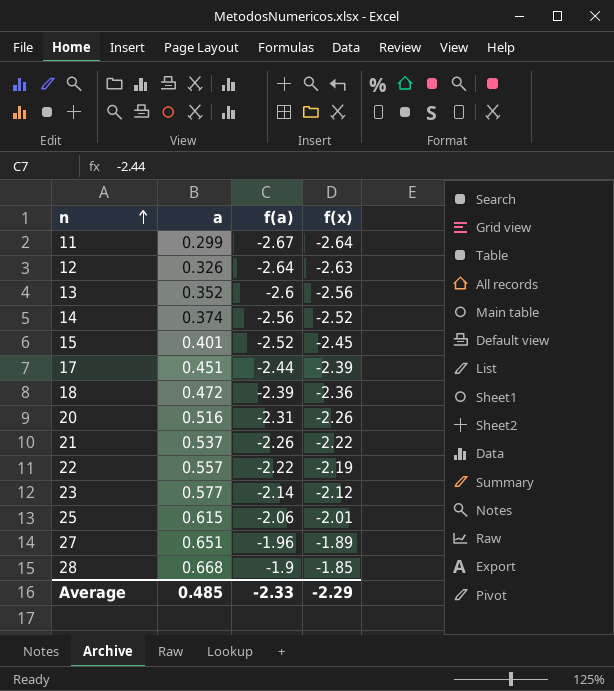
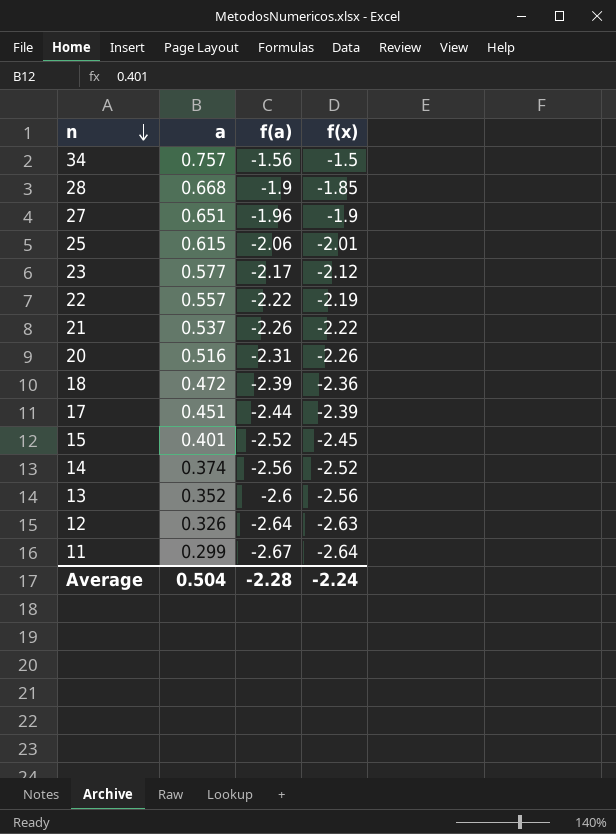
row order: n ascending -> n descending
row 34: none -> 0.757 | -1.56 | -1.5
27 | f(x): -1.89 -> -1.9
23 | f(a): -2.14 -> -2.17
Average | a: 0.485 -> 0.504
Average | f(a): -2.33 -> -2.28
Average | f(x): -2.29 -> -2.24

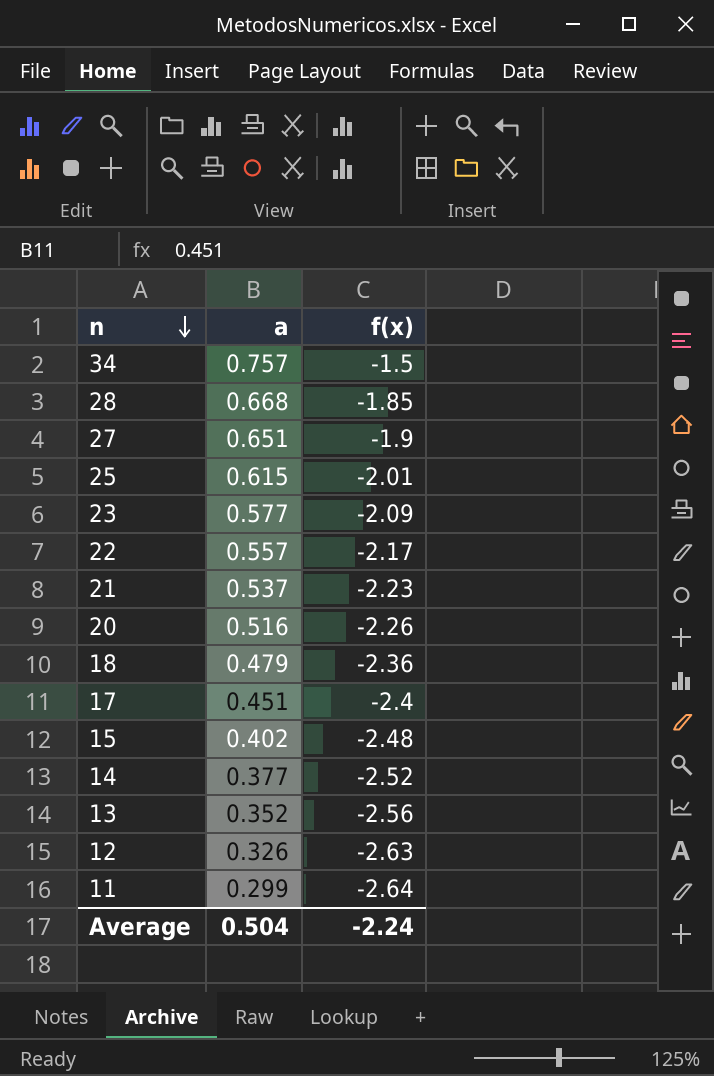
column f(a) | position: 3 -> none
23 | f(x): -2.12 -> -2.09
22 | f(x): -2.19 -> -2.17
21 | f(x): -2.22 -> -2.23
18 | a: 0.472 -> 0.479
17 | f(x): -2.39 -> -2.4
15 | a: 0.401 -> 0.402
15 | f(x): -2.45 -> -2.48
14 | a: 0.374 -> 0.377

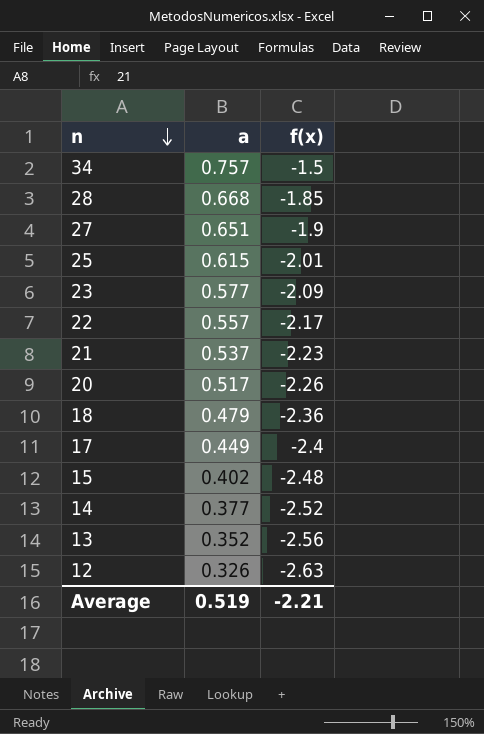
row 11: 0.299 | -2.64 -> none
20 | a: 0.516 -> 0.517
17 | a: 0.451 -> 0.449
Average | a: 0.504 -> 0.519
Average | f(x): -2.24 -> -2.21

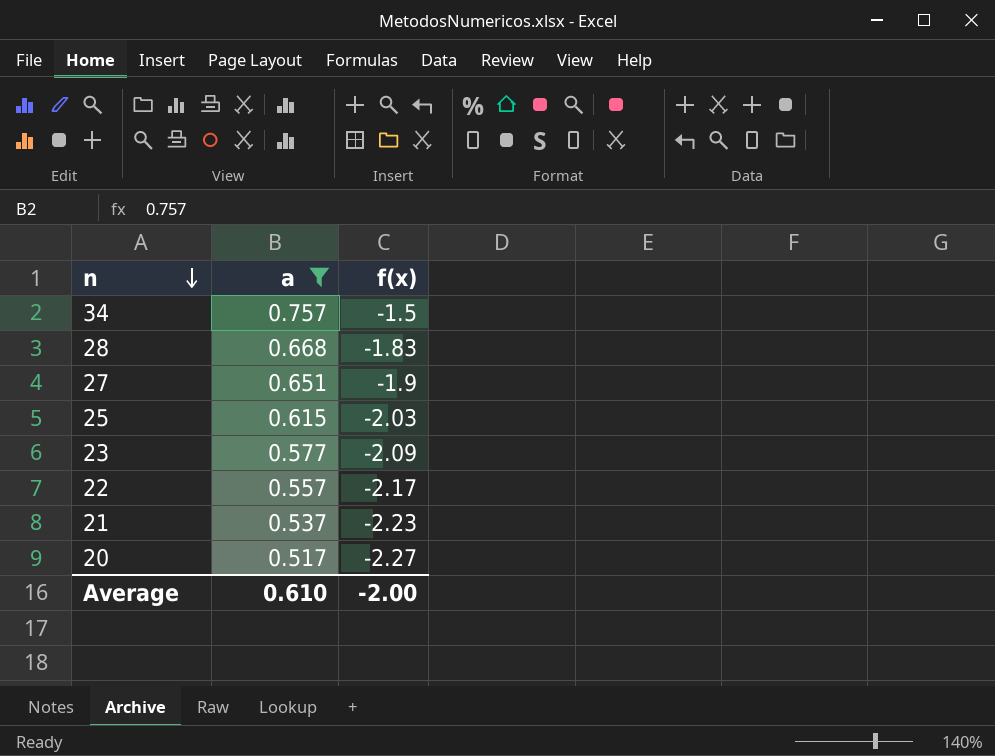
filter: none -> a >= 0.517
28 | f(x): -1.85 -> -1.83
25 | f(x): -2.01 -> -2.03
20 | f(x): -2.26 -> -2.27
Average | a: 0.519 -> 0.610
Average | f(x): -2.21 -> -2.00

